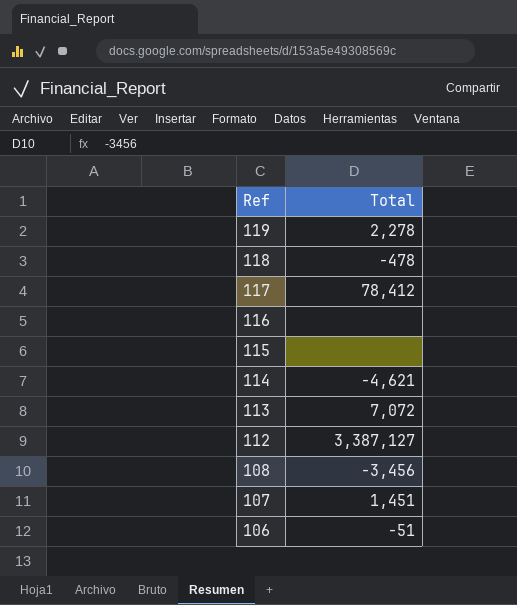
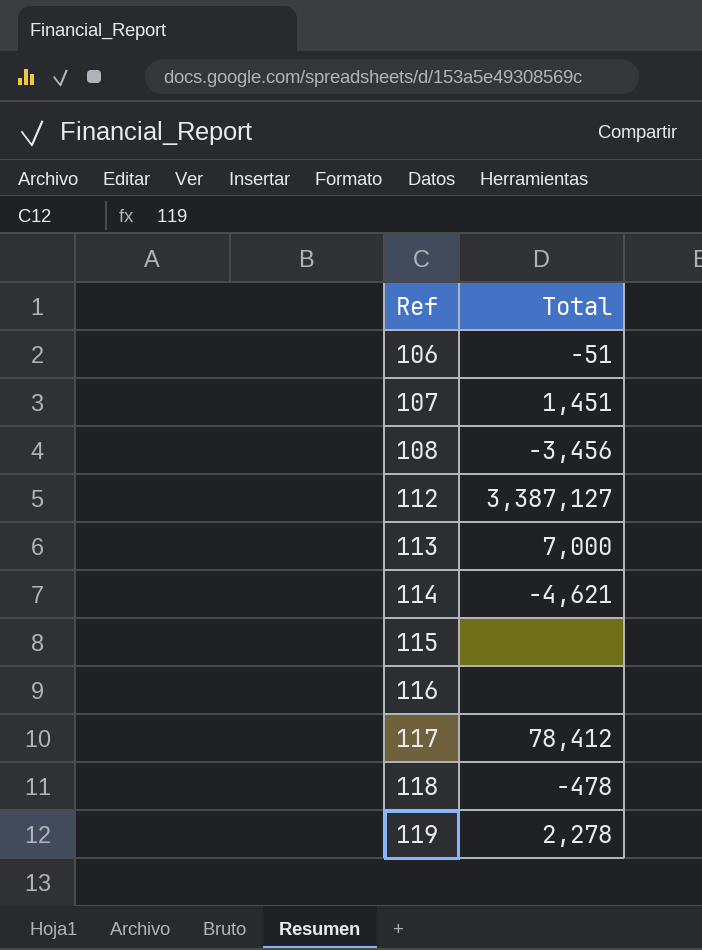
row order: Ref descending -> Ref ascending
113 | Total: 7,072 -> 7,000

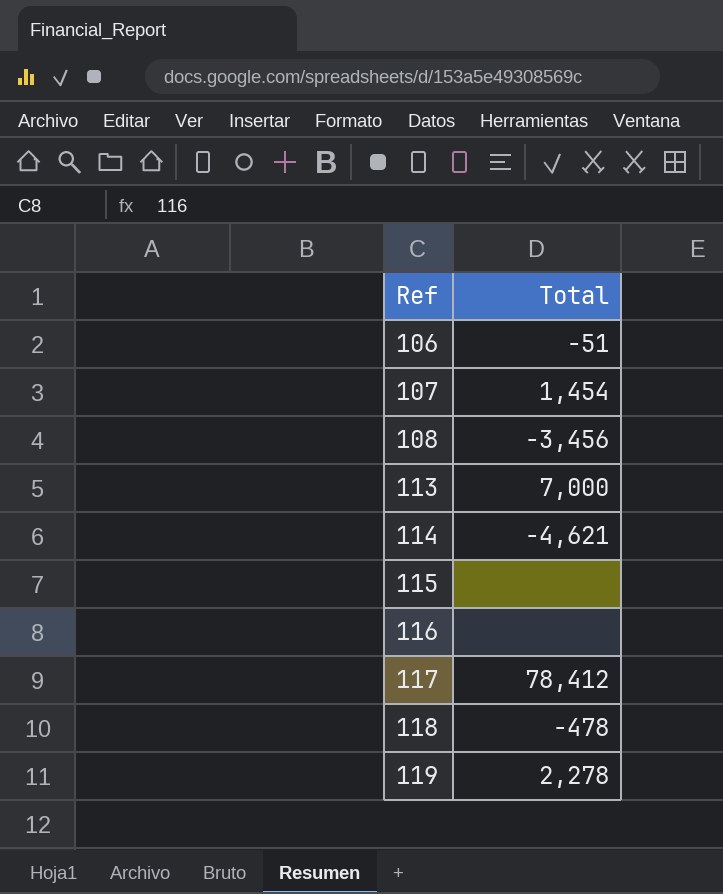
row 112: 3,387,127 -> none
107 | Total: 1,451 -> 1,454

